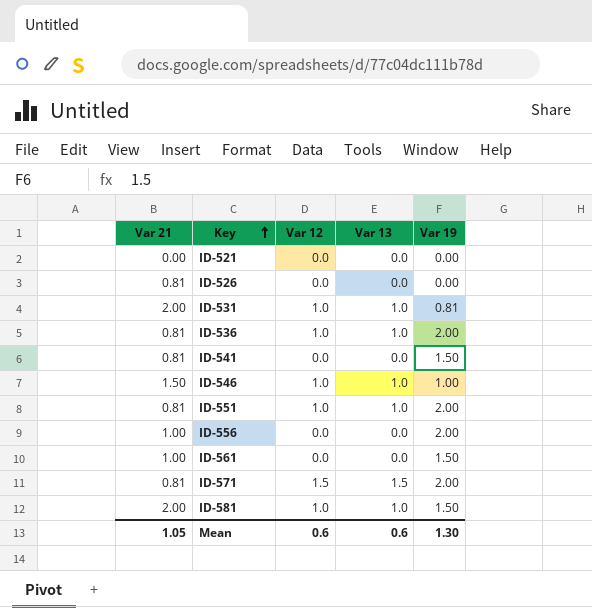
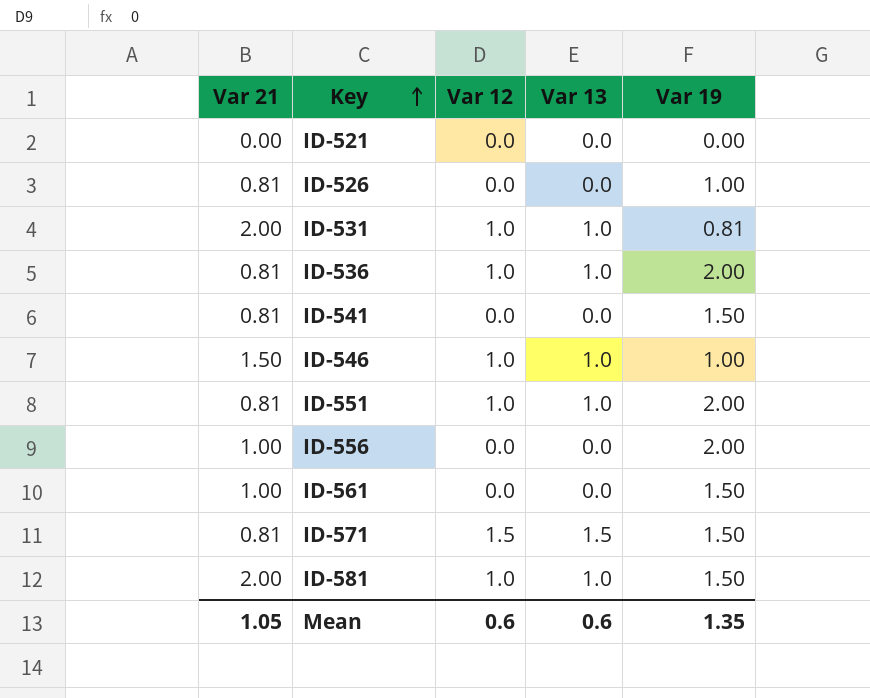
ID-526 | Var 19: 0.00 -> 1.00
ID-571 | Var 19: 2.00 -> 1.50
Mean | Var 19: 1.30 -> 1.35

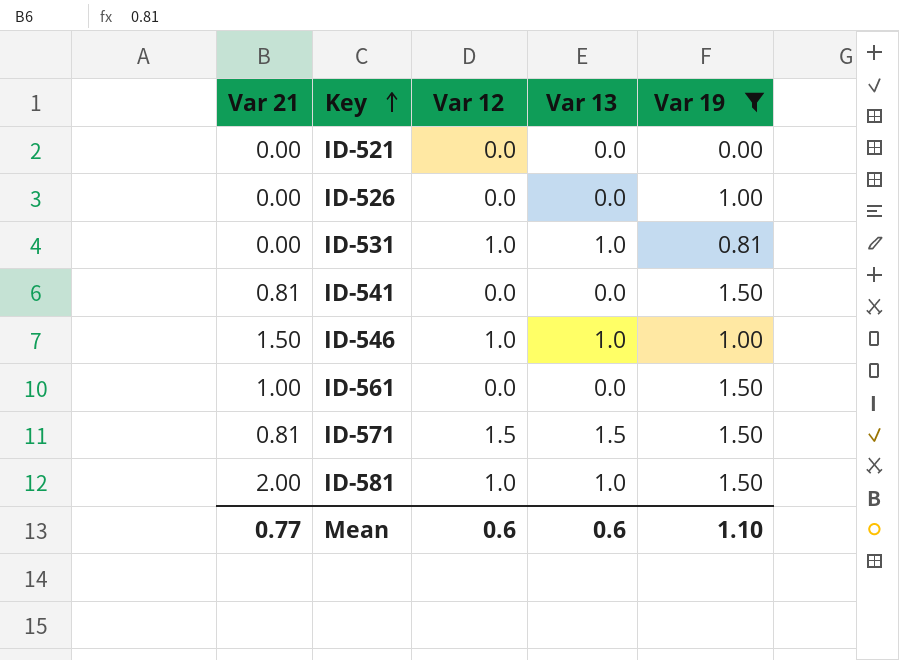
filter: none -> Var 19 != 2.00
ID-526 | Var 21: 0.81 -> 0.00
ID-531 | Var 21: 2.00 -> 0.00
Mean | Var 21: 1.05 -> 0.77
Mean | Var 19: 1.35 -> 1.10

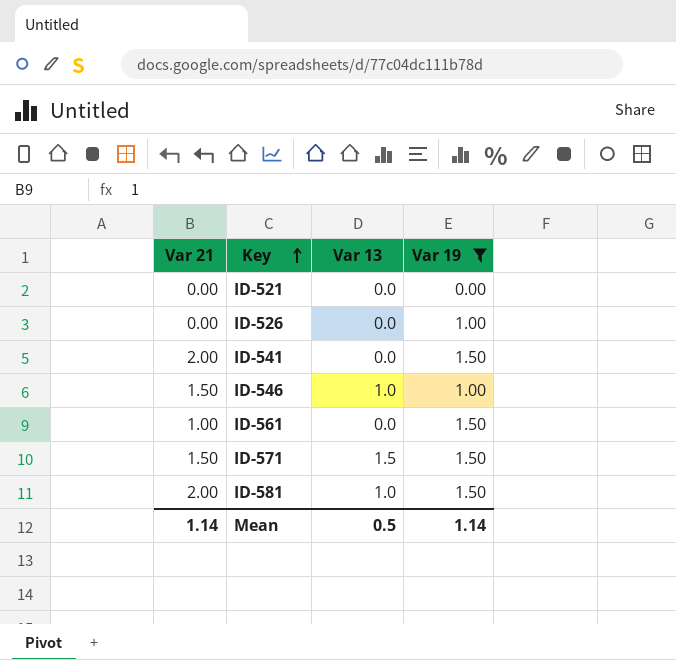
column Var 12 | position: 3 -> none
row ID-531: 0.00 | 1.0 | 1.0 | 0.81 -> none
ID-541 | Var 21: 0.81 -> 2.00
ID-571 | Var 21: 0.81 -> 1.50
Mean | Var 21: 0.77 -> 1.14
Mean | Var 13: 0.6 -> 0.5
Mean | Var 19: 1.10 -> 1.14

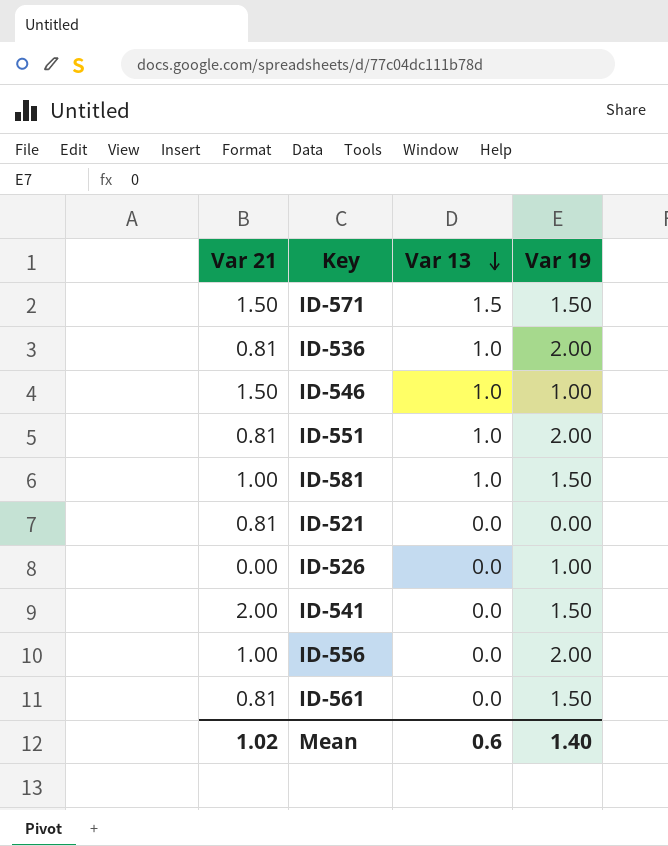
filter: Var 19 != 2.00 -> none
row order: Key ascending -> Var 13 descending
ID-581 | Var 21: 2.00 -> 1.00
ID-521 | Var 21: 0.00 -> 0.81
ID-561 | Var 21: 1.00 -> 0.81
Mean | Var 21: 1.14 -> 1.02
Mean | Var 13: 0.5 -> 0.6
Mean | Var 19: 1.14 -> 1.40

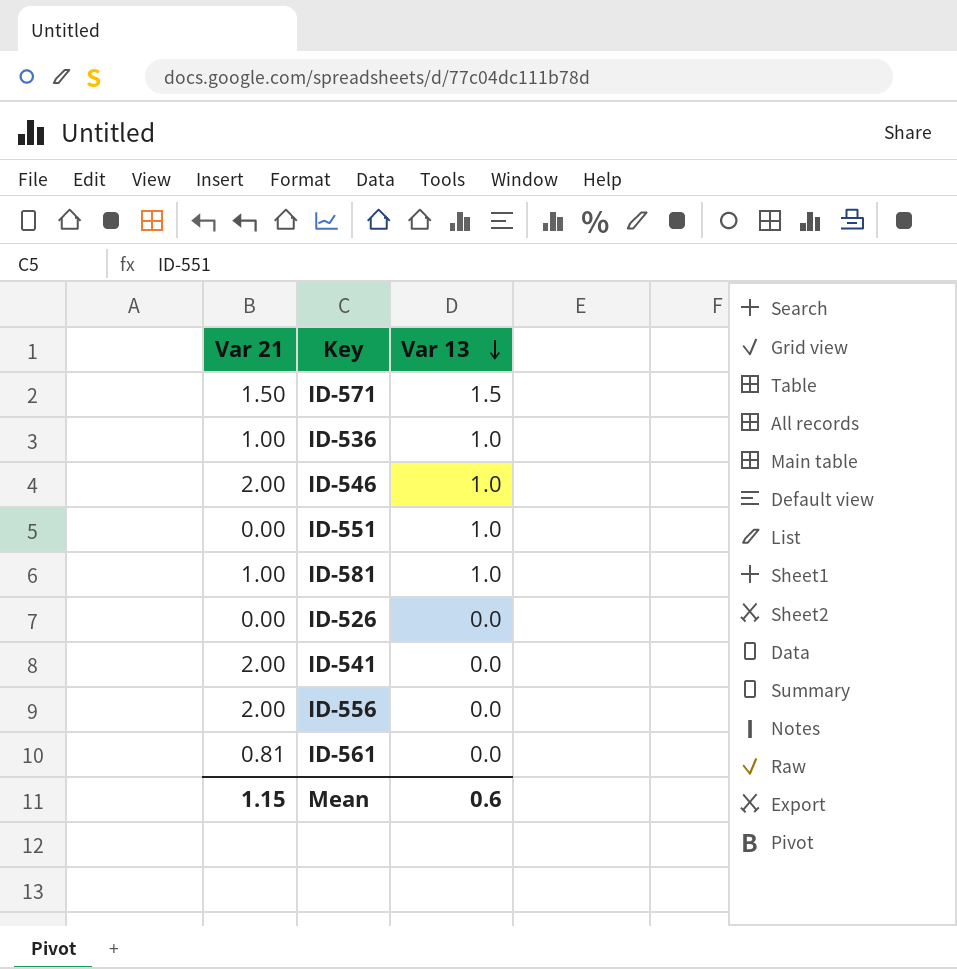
column Var 19 | position: 4 -> none
row ID-521: 0.81 | 0.0 | 0.00 -> none
ID-536 | Var 21: 0.81 -> 1.00
ID-546 | Var 21: 1.50 -> 2.00
ID-551 | Var 21: 0.81 -> 0.00
ID-556 | Var 21: 1.00 -> 2.00
Mean | Var 21: 1.02 -> 1.15

